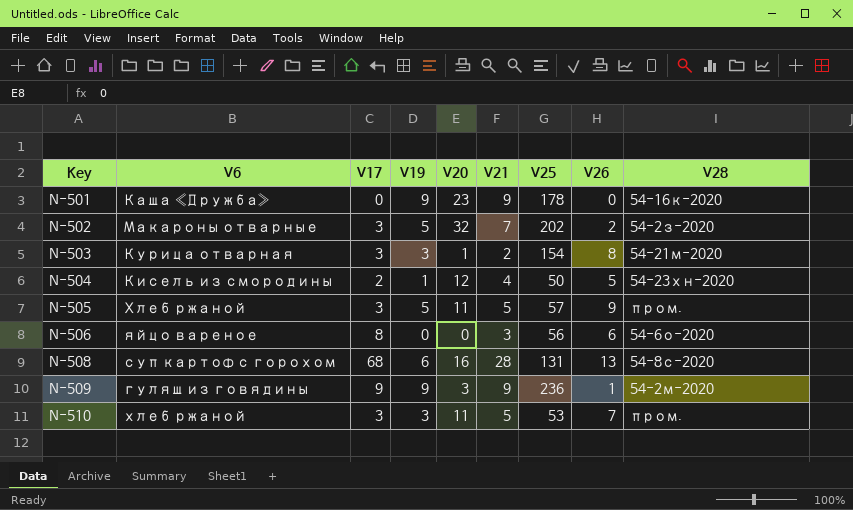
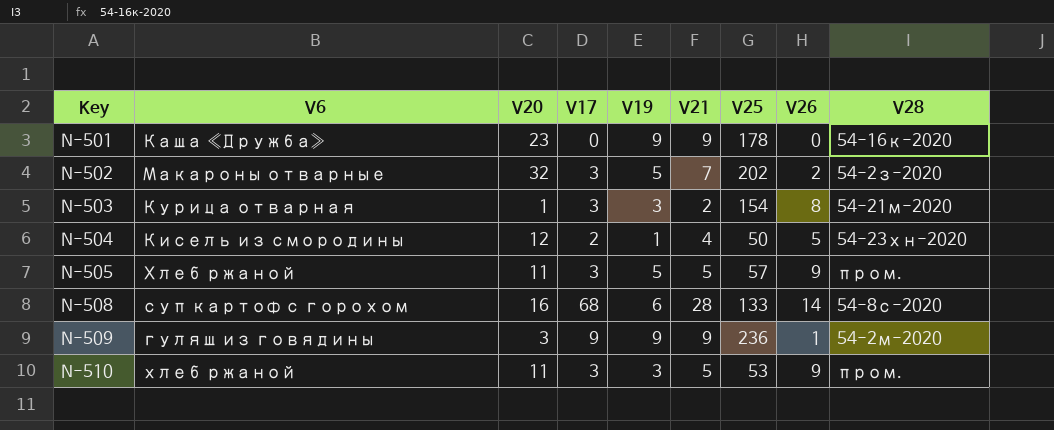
column V20 | position: 5 -> 3
row N-506: яйцо вареное | 8 | 0 | 0 | 3 | 56 | 6 | 54-6о-2020 -> none
N-508 | V25: 131 -> 133
N-508 | V26: 13 -> 14
N-510 | V26: 7 -> 9

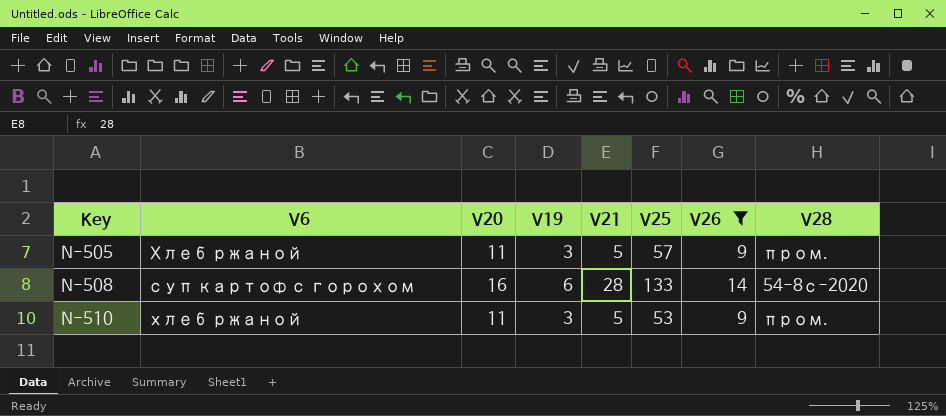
filter: none -> V26 >= 9
column V17 | position: 4 -> none
N-505 | V19: 5 -> 3

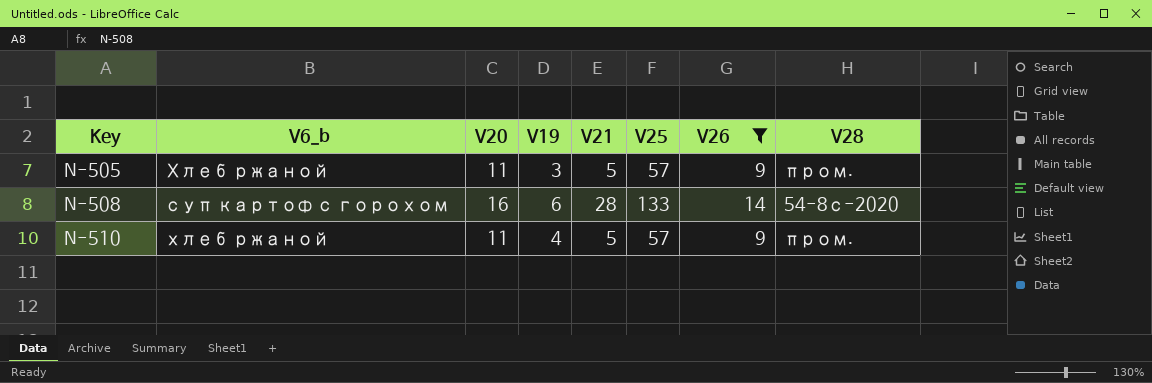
column name: V6 -> V6_b
N-510 | V19: 3 -> 4
N-510 | V25: 53 -> 57

